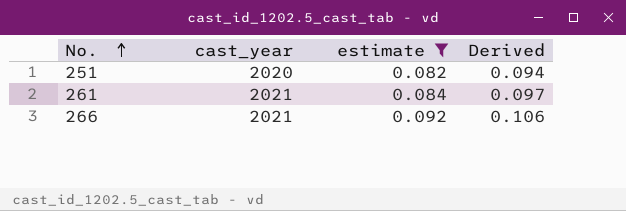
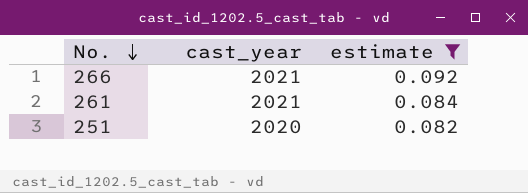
row order: No. ascending -> No. descending
column Derived | formula: [estimate] * 1.15 -> none

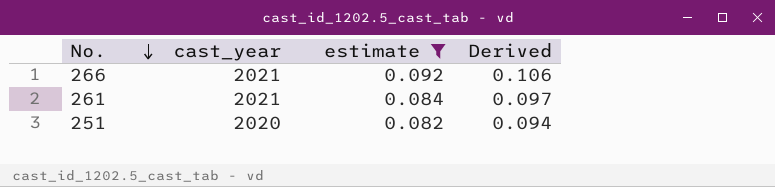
column Derived | formula: none -> [estimate] * 1.15

